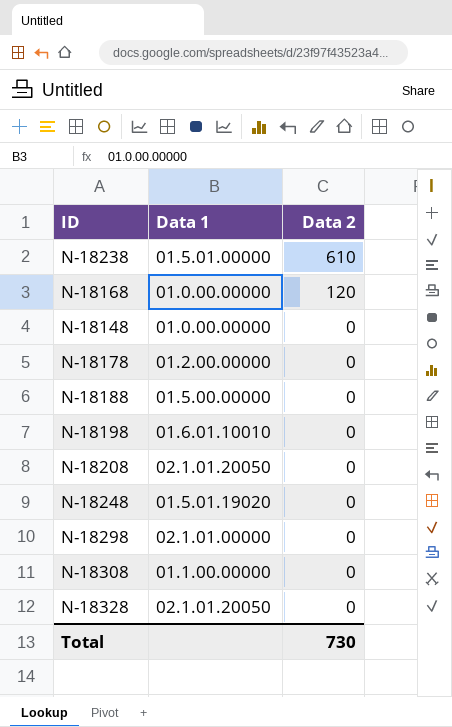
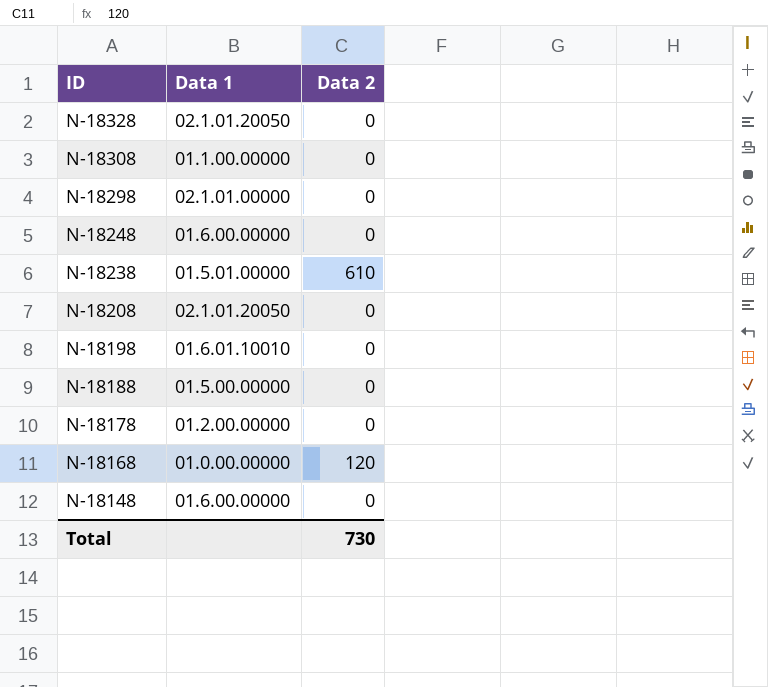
row order: Data 2 descending -> ID descending
N-18248 | Data 1: 01.5.01.19020 -> 01.6.00.00000
N-18148 | Data 1: 01.0.00.00000 -> 01.6.00.00000

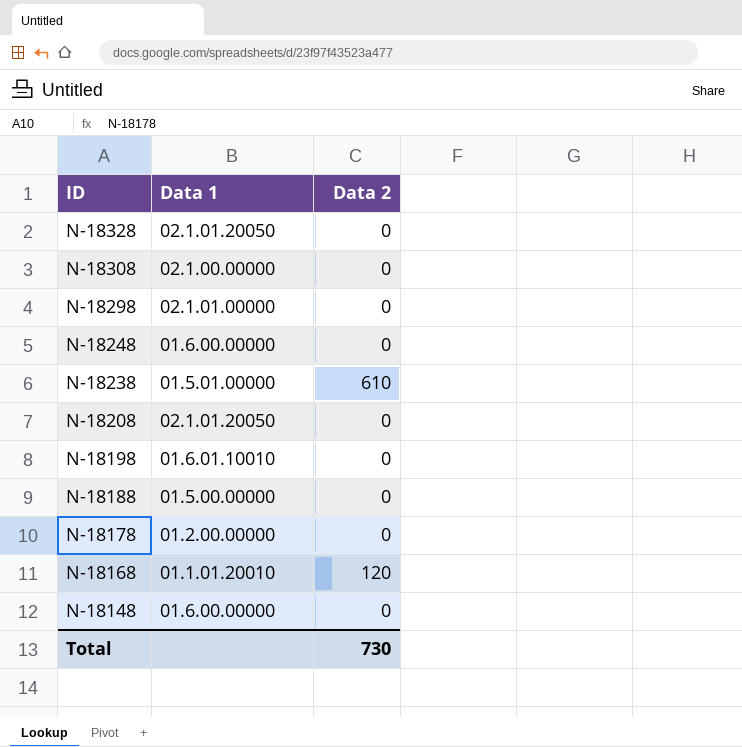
N-18308 | Data 1: 01.1.00.00000 -> 02.1.00.00000
N-18168 | Data 1: 01.0.00.00000 -> 01.1.01.20010

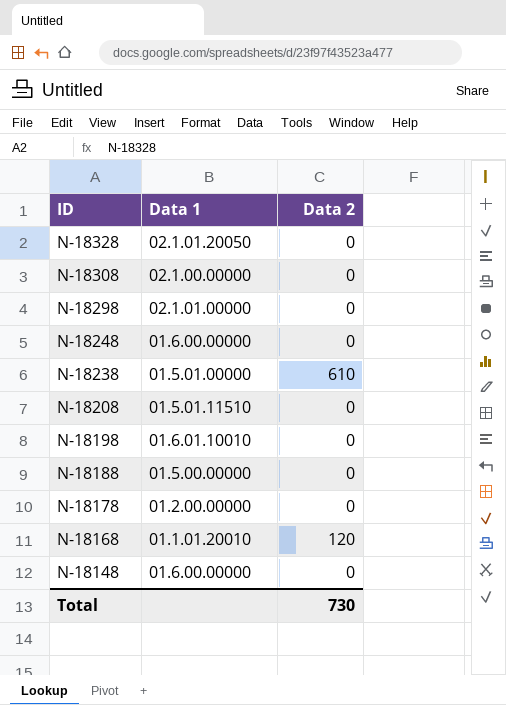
N-18208 | Data 1: 02.1.01.20050 -> 01.5.01.11510

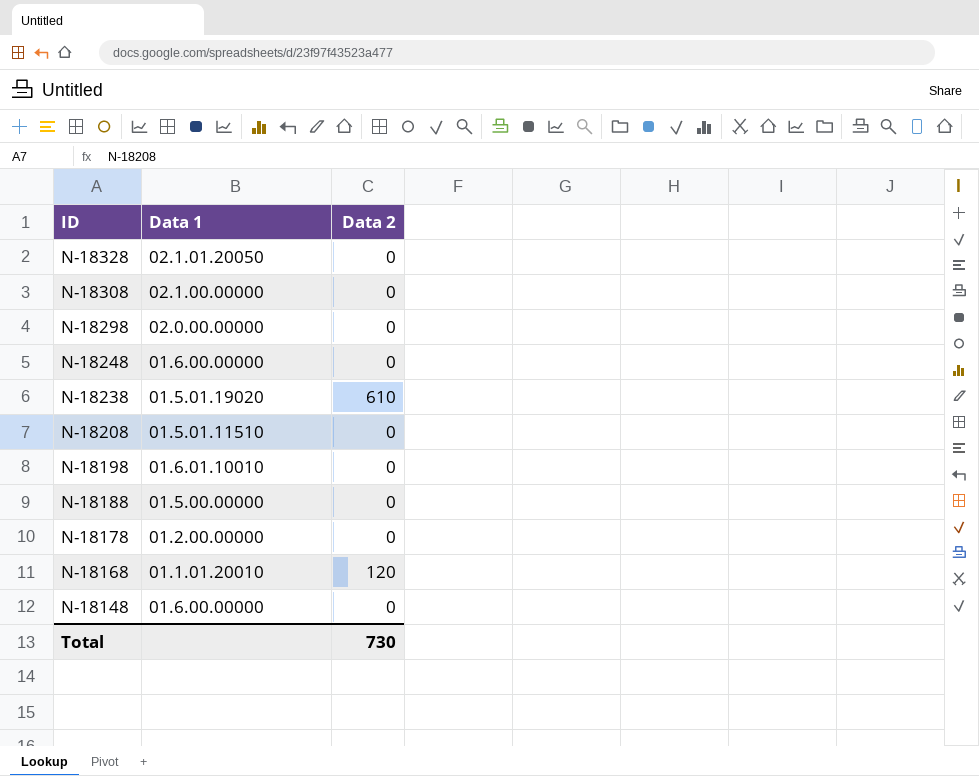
N-18298 | Data 1: 02.1.01.00000 -> 02.0.00.00000
N-18238 | Data 1: 01.5.01.00000 -> 01.5.01.19020

